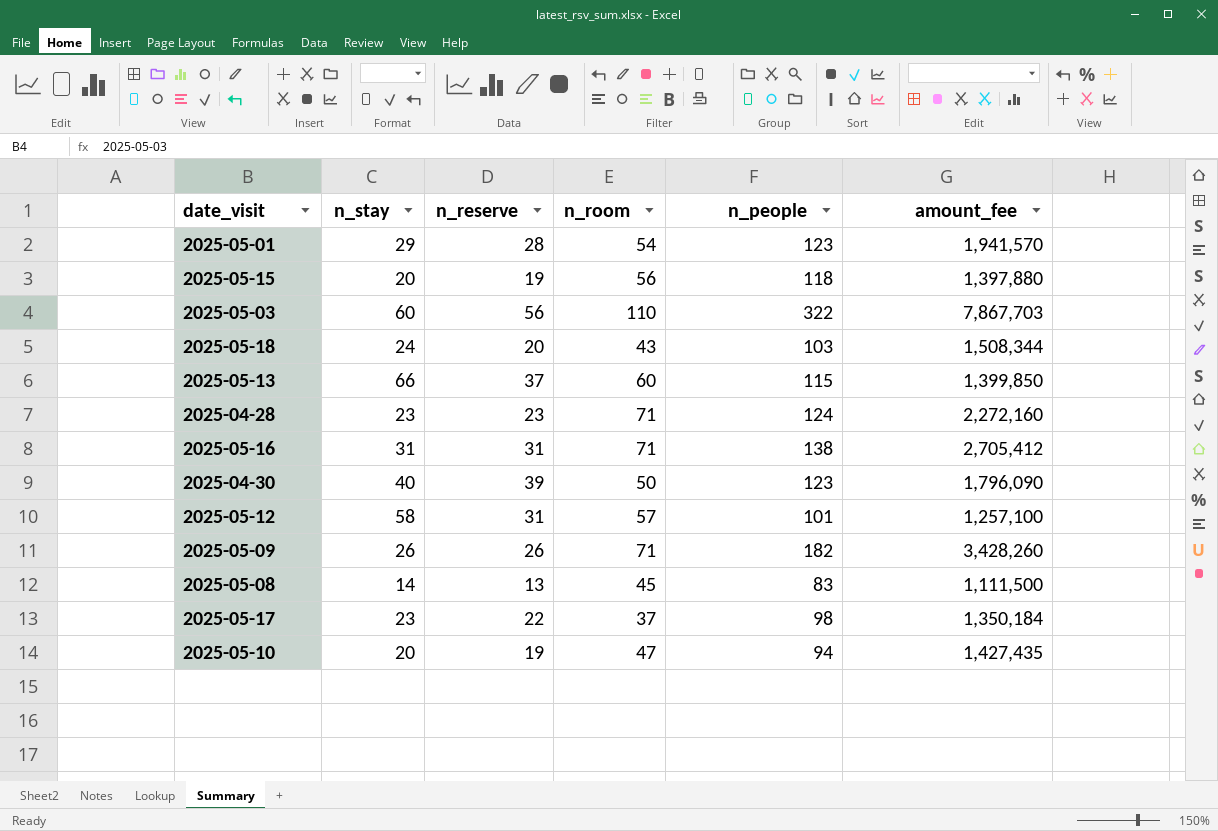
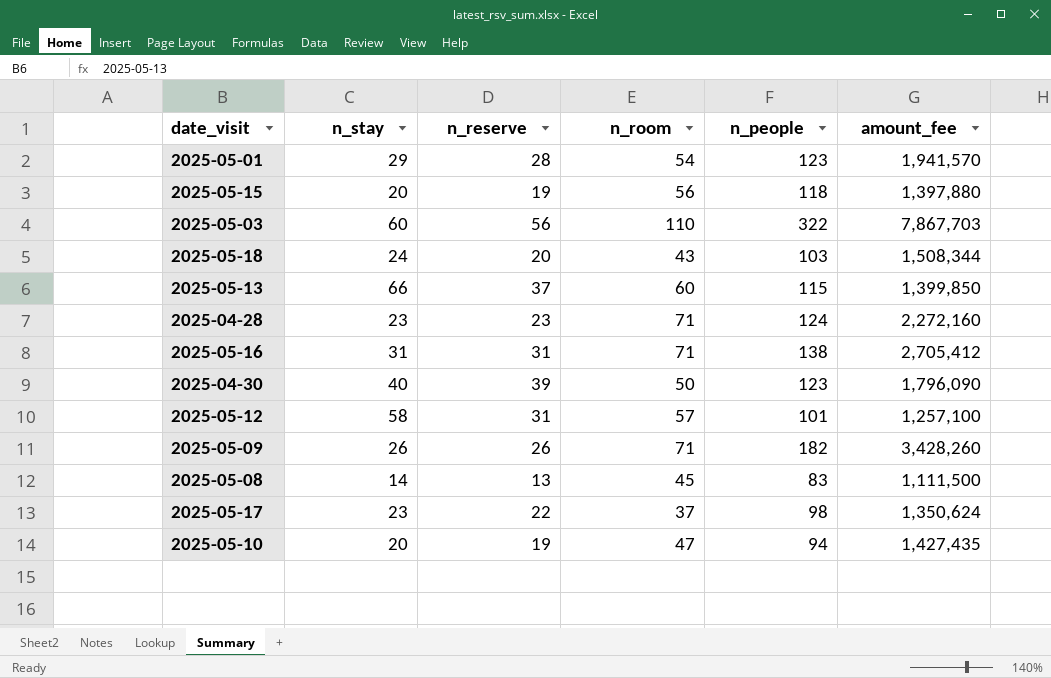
2025-05-17 | amount_fee: 1,350,184 -> 1,350,624

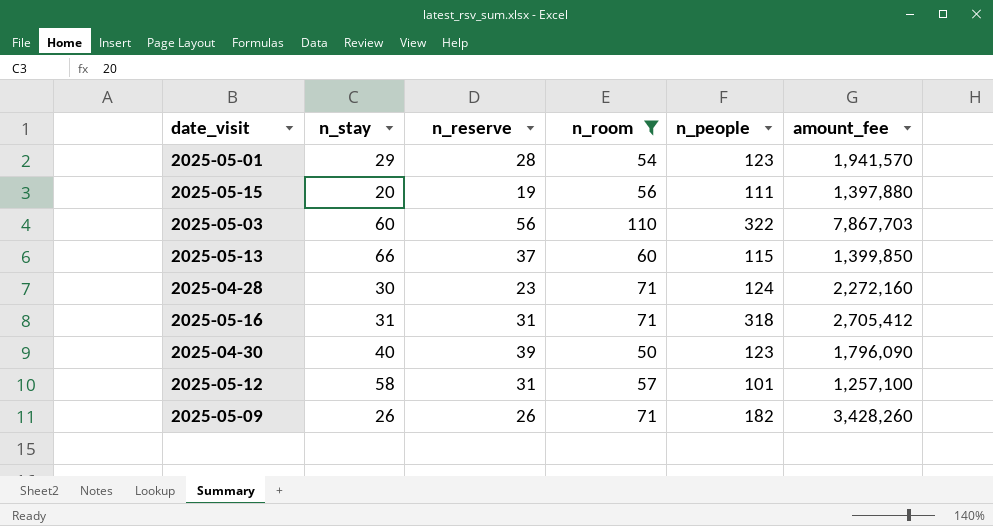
filter: none -> n_room >= 50
2025-05-15 | n_people: 118 -> 111
2025-04-28 | n_stay: 23 -> 30
2025-05-16 | n_people: 138 -> 318

